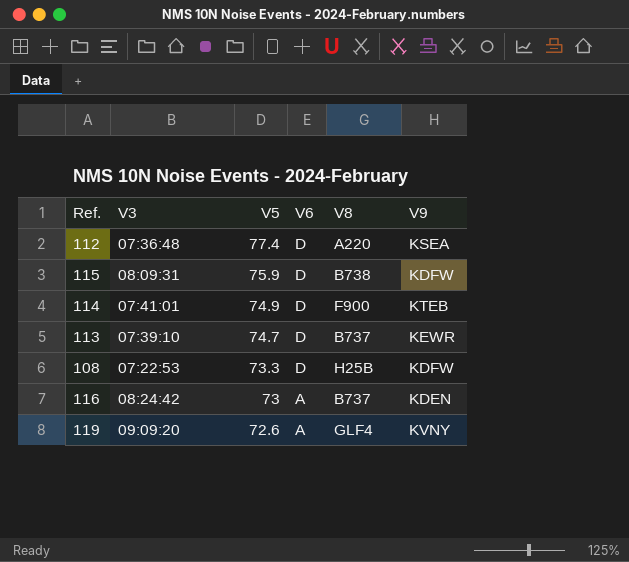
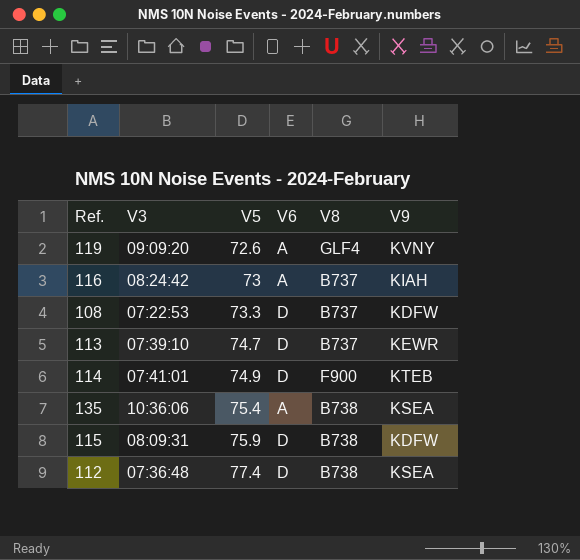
row order: V5 descending -> V5 ascending
116 | V9: KDEN -> KIAH
108 | V8: H25B -> B737
row 135: none -> 10:36:06 | 75.4 | A | B738 | KSEA
112 | V8: A220 -> B738

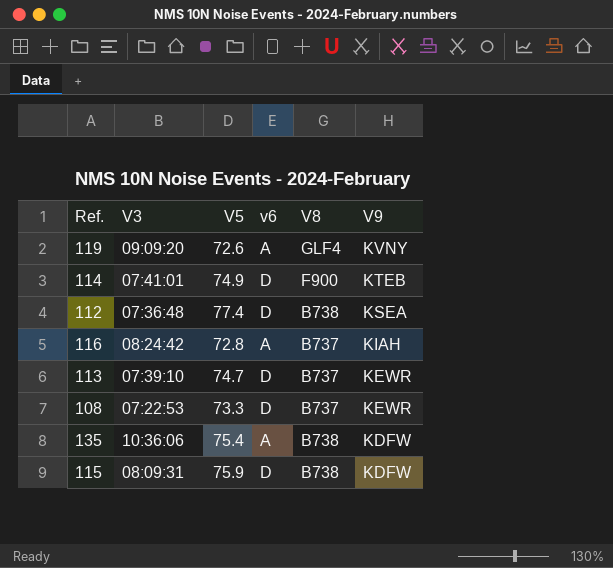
row order: V5 ascending -> V9 descending
column name: V6 -> v6
116 | V5: 73 -> 72.8
108 | V9: KDFW -> KEWR
135 | V9: KSEA -> KDFW

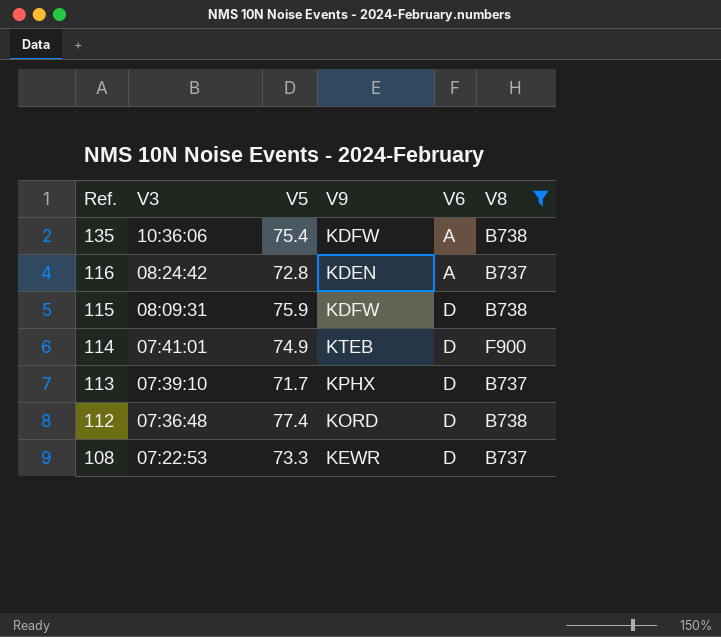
filter: none -> V8 != GLF4
row order: V9 descending -> Ref. descending
column V9 | position: 6 -> 4
column name: v6 -> V6
116 | V9: KIAH -> KDEN
113 | V5: 74.7 -> 71.7
113 | V9: KEWR -> KPHX
112 | V9: KSEA -> KORD

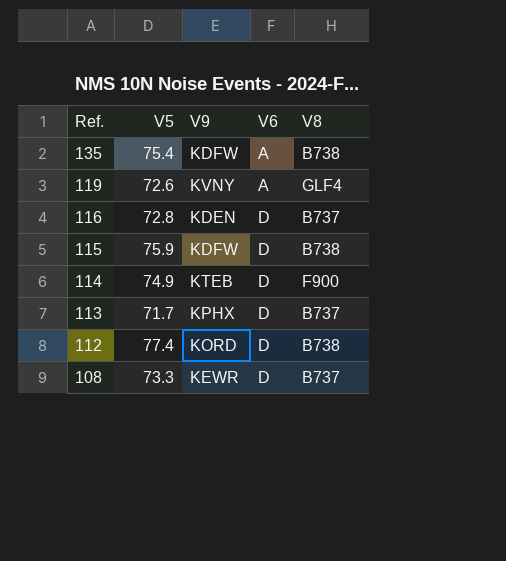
filter: V8 != GLF4 -> none
column V3 | position: 2 -> none
116 | V6: A -> D

